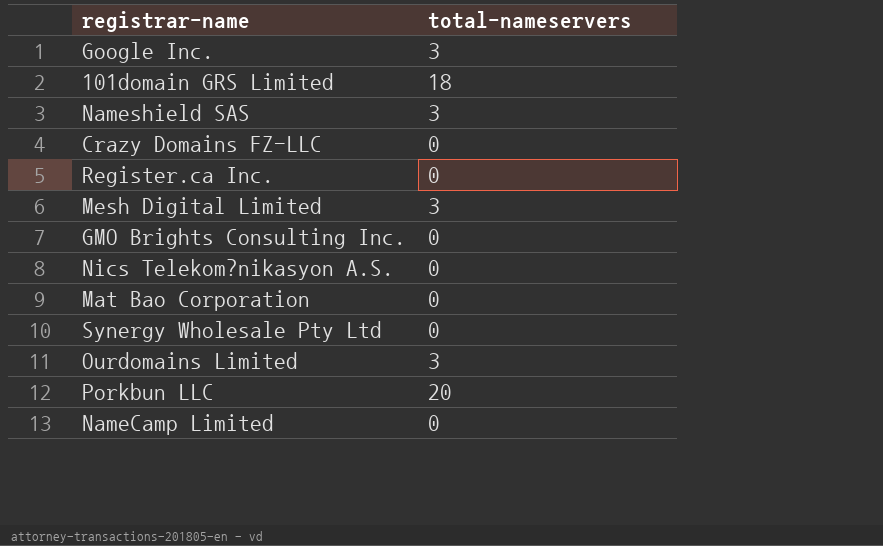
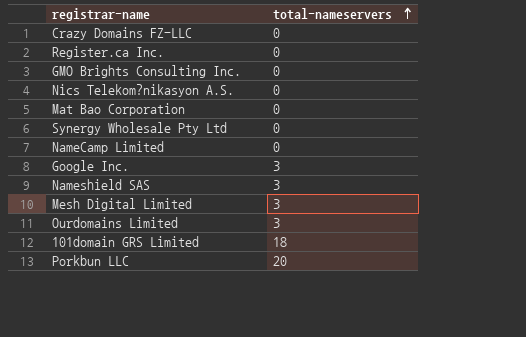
row order: none -> total-nameservers ascending

